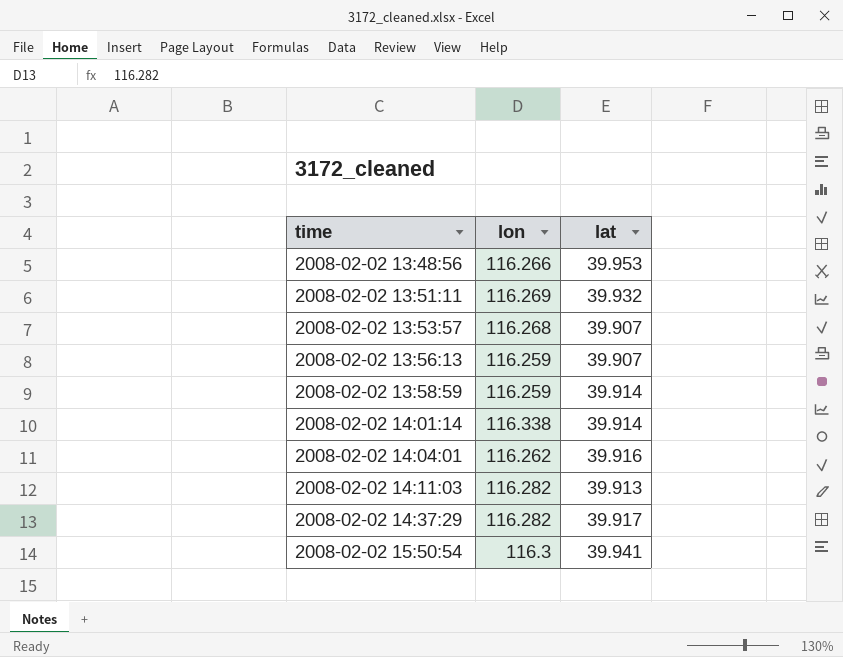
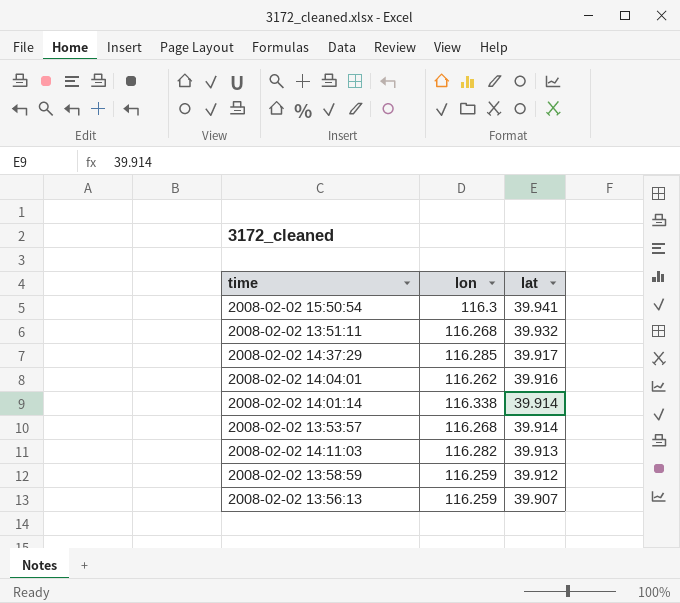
row order: time ascending -> lat descending
row 2008-02-02 13:48:56: 116.266 | 39.953 -> none
2008-02-02 13:51:11 | lon: 116.269 -> 116.268
2008-02-02 14:37:29 | lon: 116.282 -> 116.285
2008-02-02 13:53:57 | lat: 39.907 -> 39.914
2008-02-02 13:58:59 | lat: 39.914 -> 39.912

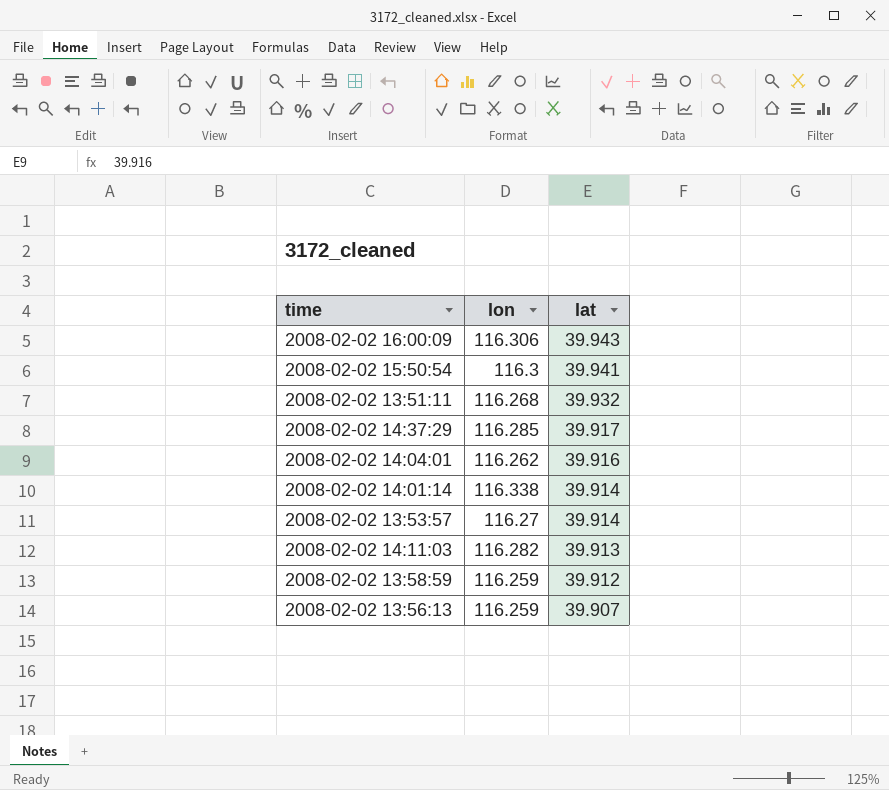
row 2008-02-02 16:00:09: none -> 116.306 | 39.943
2008-02-02 13:53:57 | lon: 116.268 -> 116.27

